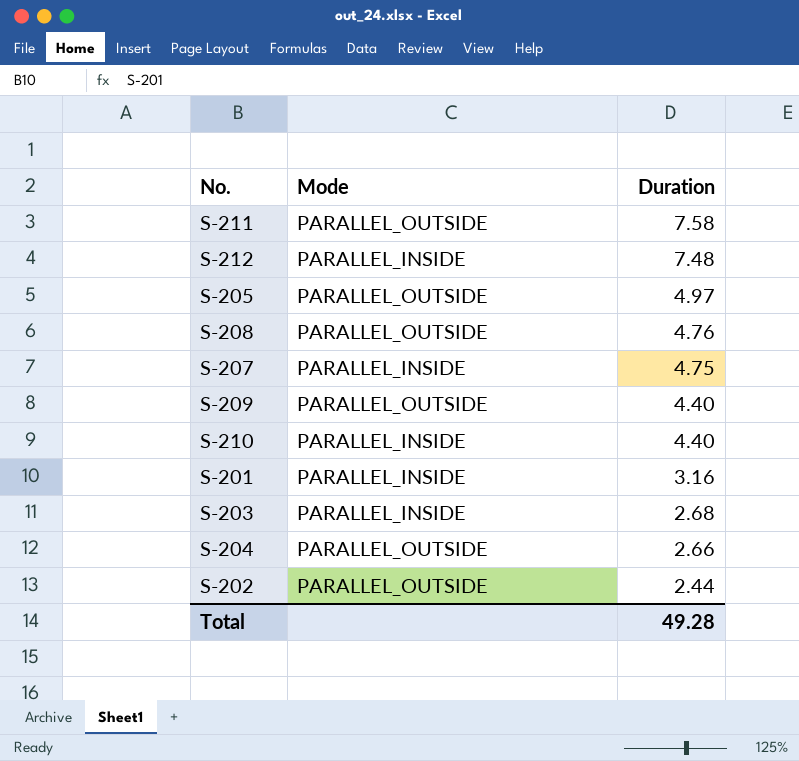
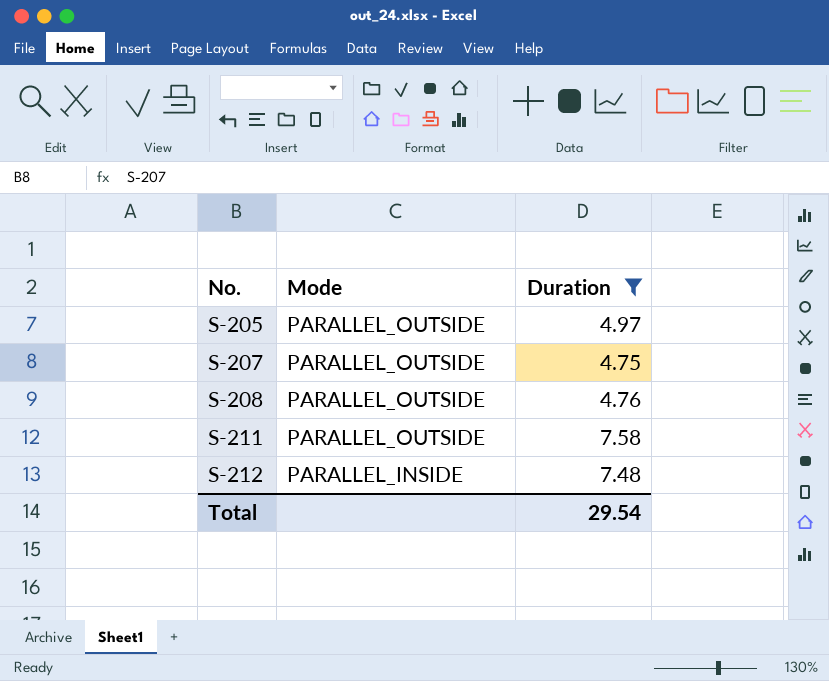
filter: none -> Duration >= 4.75
row order: Duration descending -> No. ascending
S-207 | Mode: PARALLEL_INSIDE -> PARALLEL_OUTSIDE
Total | Duration: 49.28 -> 29.54

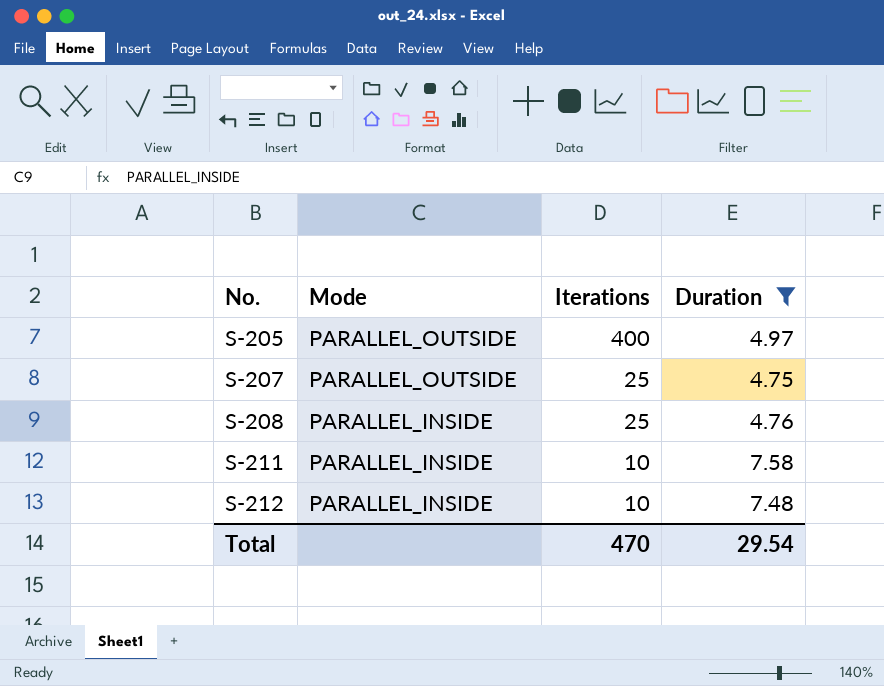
column Iterations | position: none -> 3
S-208 | Mode: PARALLEL_OUTSIDE -> PARALLEL_INSIDE
S-211 | Mode: PARALLEL_OUTSIDE -> PARALLEL_INSIDE

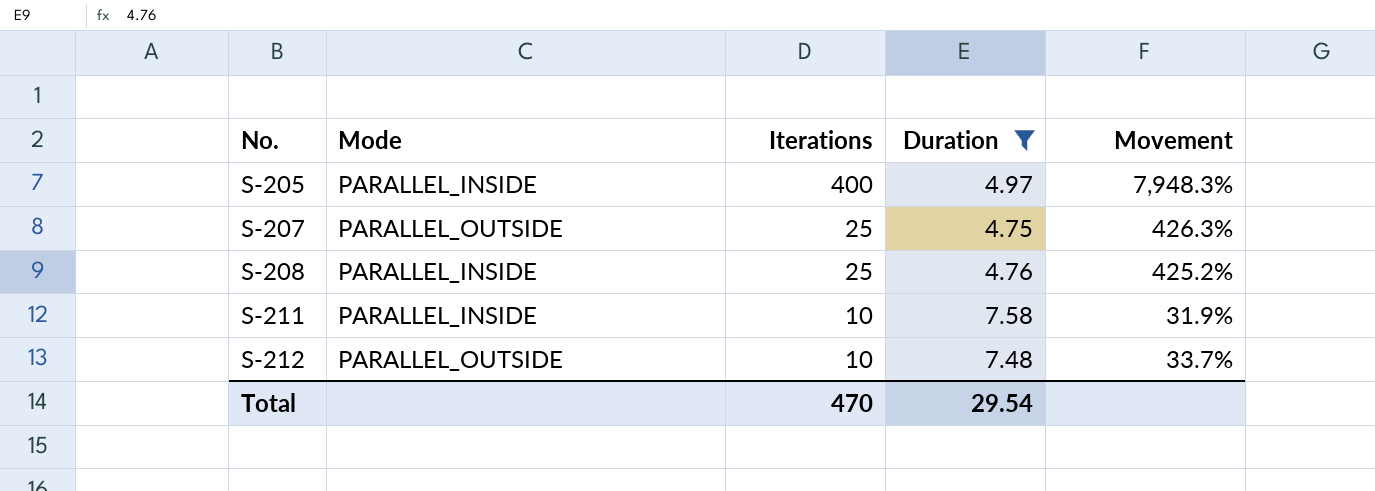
column Movement | formula: none -> ([Iterations] - [Duration]) / [Duration]
S-205 | Mode: PARALLEL_OUTSIDE -> PARALLEL_INSIDE
S-212 | Mode: PARALLEL_INSIDE -> PARALLEL_OUTSIDE

